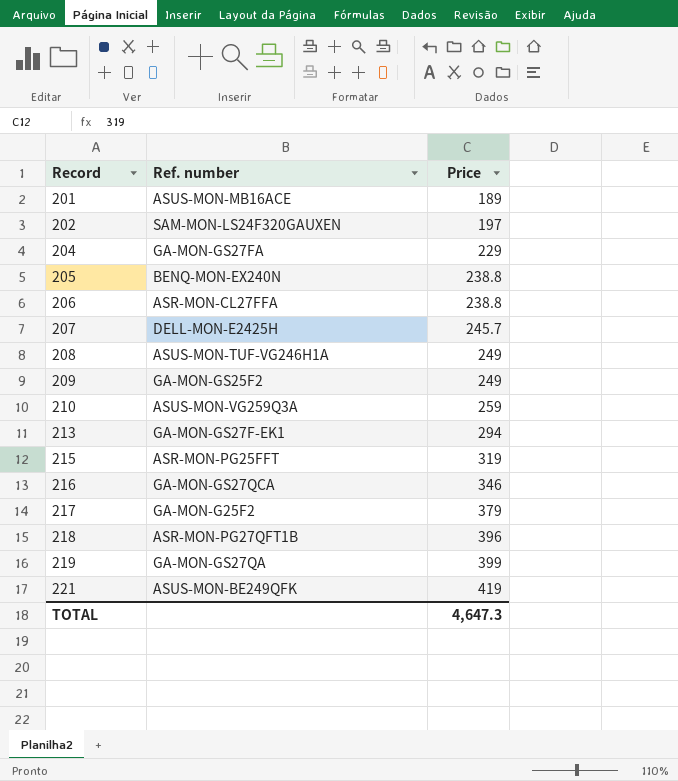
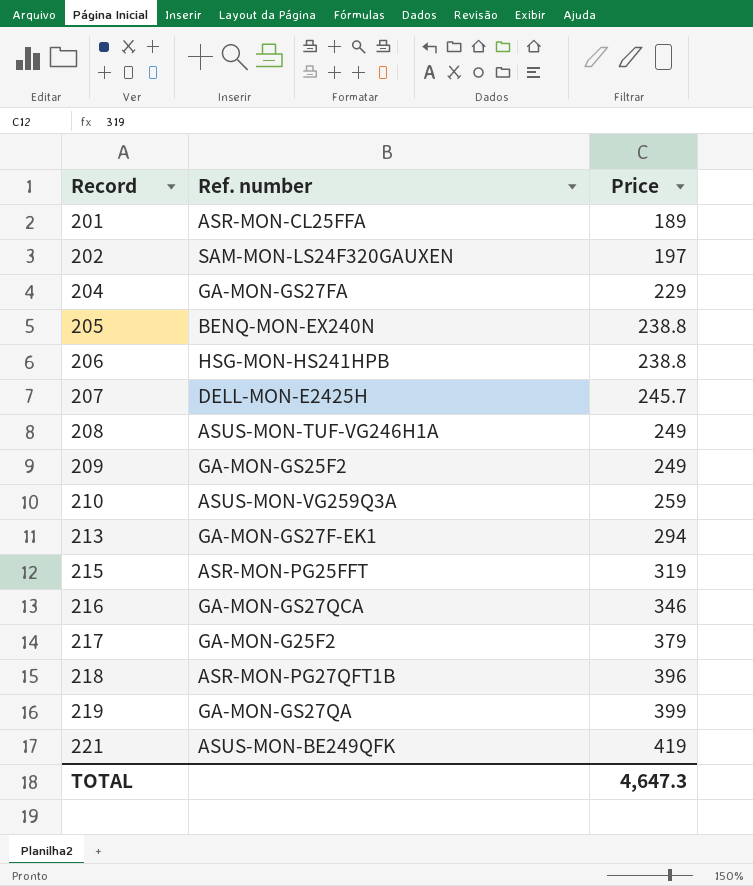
201 | Ref. number: ASUS-MON-MB16ACE -> ASR-MON-CL25FFA
206 | Ref. number: ASR-MON-CL27FFA -> HSG-MON-HS241HPB

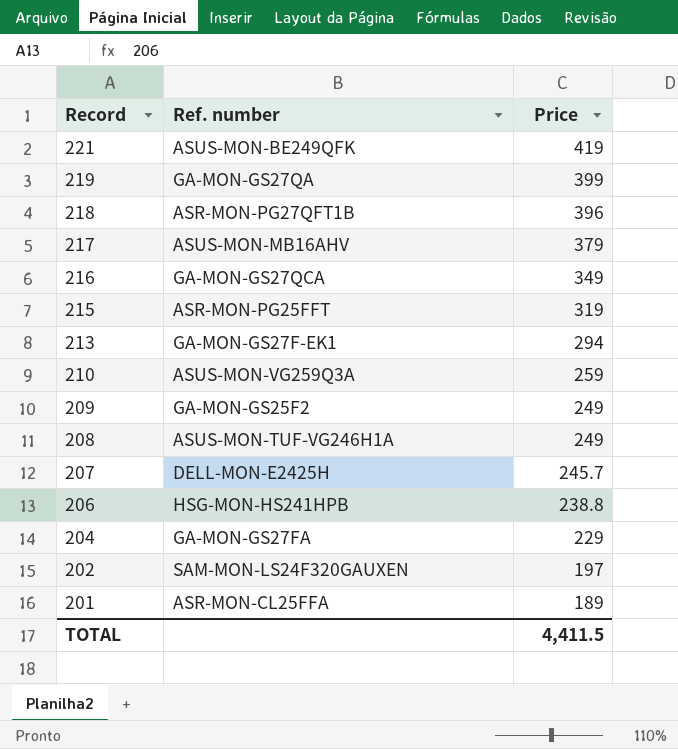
row order: Record ascending -> Record descending
row 205: BENQ-MON-EX240N | 238.8 -> none
217 | Ref. number: GA-MON-G25F2 -> ASUS-MON-MB16AHV
216 | Price: 346 -> 349
TOTAL | Price: 4,647.3 -> 4,411.5

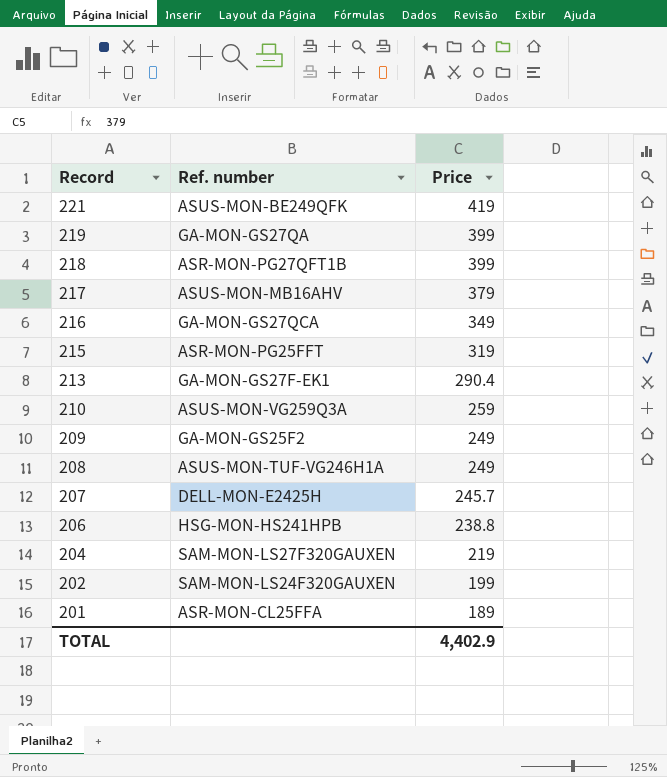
218 | Price: 396 -> 399
213 | Price: 294 -> 290.4
204 | Ref. number: GA-MON-GS27FA -> SAM-MON-LS27F320GAUXEN
204 | Price: 229 -> 219
202 | Price: 197 -> 199
TOTAL | Price: 4,411.5 -> 4,402.9

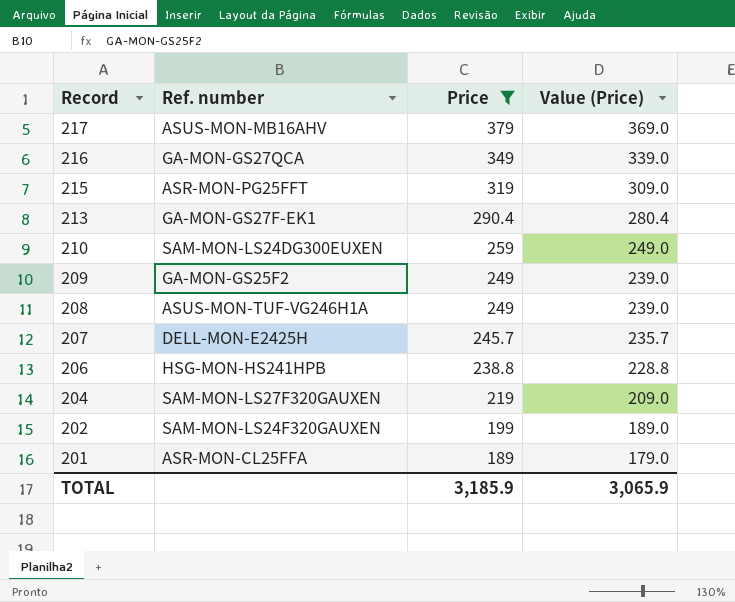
filter: none -> Price <= 379
column Value (Price) | formula: none -> [Price] - 10
210 | Ref. number: ASUS-MON-VG259Q3A -> SAM-MON-LS24DG300EUXEN
TOTAL | Price: 4,402.9 -> 3,185.9

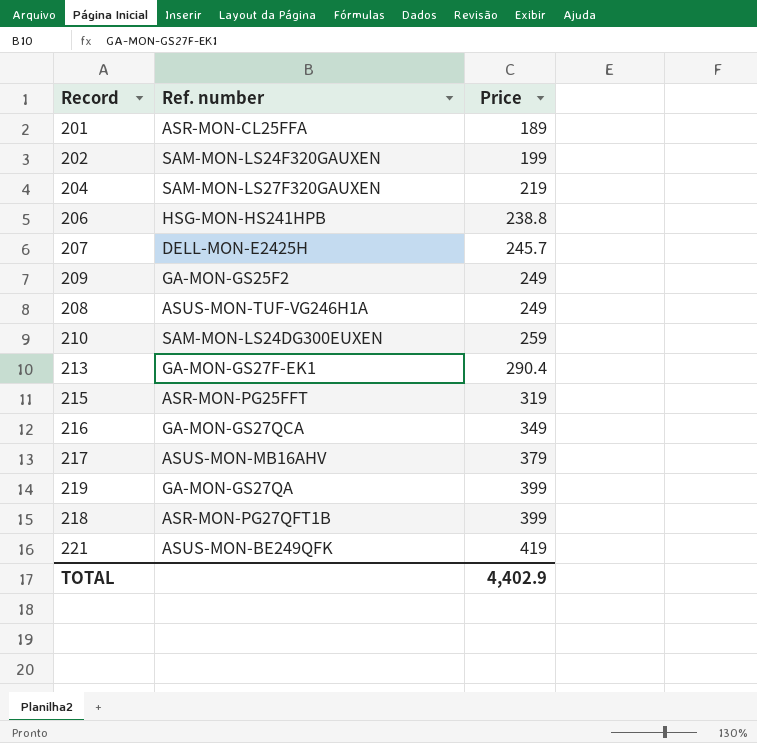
filter: Price <= 379 -> none
row order: Record descending -> Price ascending
column Value (Price) | formula: [Price] - 10 -> none
TOTAL | Price: 3,185.9 -> 4,402.9

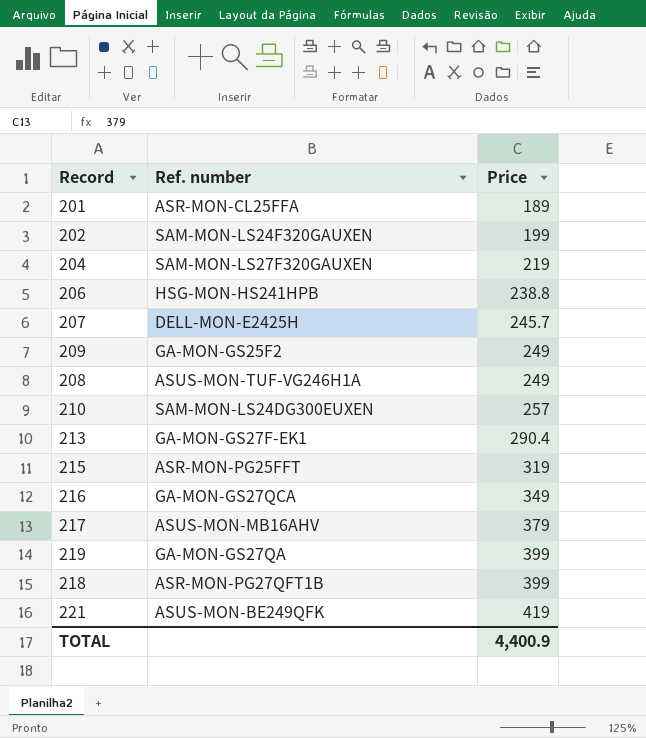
210 | Price: 259 -> 257
TOTAL | Price: 4,402.9 -> 4,400.9

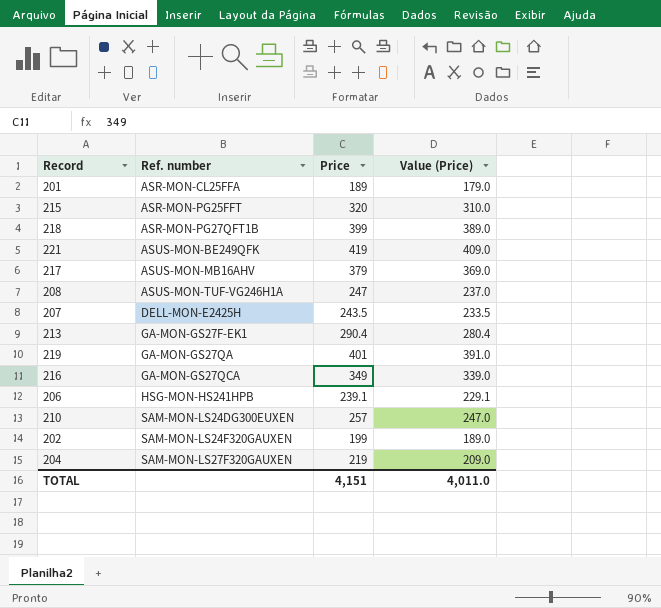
row order: Price ascending -> Ref. number ascending
column Value (Price) | formula: none -> [Price] - 10
row 209: GA-MON-GS25F2 | 249 -> none
215 | Price: 319 -> 320
208 | Price: 249 -> 247
207 | Price: 245.7 -> 243.5
219 | Price: 399 -> 401
206 | Price: 238.8 -> 239.1
TOTAL | Price: 4,400.9 -> 4,151

